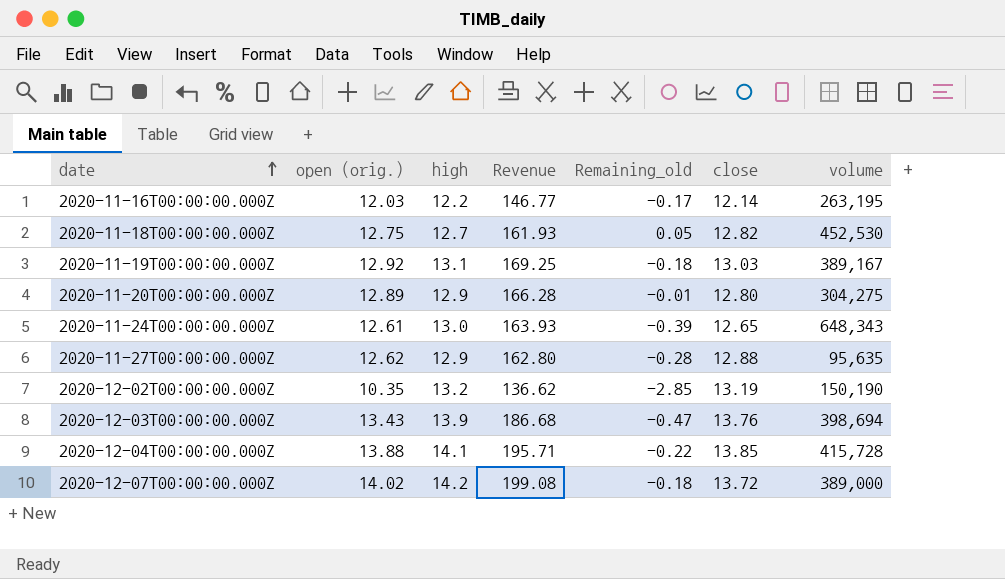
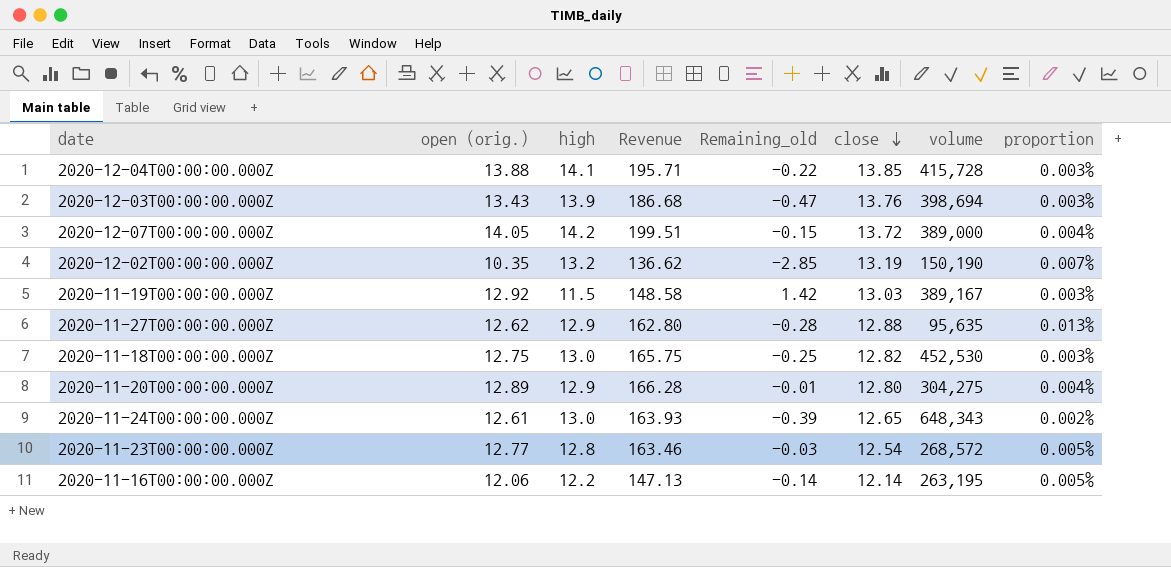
row order: date ascending -> close descending
column proportion | formula: none -> [open (orig.)] / [volume]
2020-12-07T00:00:00.000Z | open (orig.): 14.02 -> 14.05
2020-12-07T00:00:00.000Z | Revenue: 199.08 -> 199.51
2020-12-07T00:00:00.000Z | Remaining_old: -0.18 -> -0.15
2020-11-19T00:00:00.000Z | high: 13.1 -> 11.5
2020-11-19T00:00:00.000Z | Revenue: 169.25 -> 148.58
2020-11-19T00:00:00.000Z | Remaining_old: -0.18 -> 1.42
2020-11-18T00:00:00.000Z | high: 12.7 -> 13.0
2020-11-18T00:00:00.000Z | Revenue: 161.93 -> 165.75
2020-11-18T00:00:00.000Z | Remaining_old: 0.05 -> -0.25
row 2020-11-23T00:00:00.000Z: none -> 12.77 | 12.8 | 163.46 | -0.03 | 12.54 | 268,572 | 0.005%
2020-11-16T00:00:00.000Z | open (orig.): 12.03 -> 12.06
2020-11-16T00:00:00.000Z | Revenue: 146.77 -> 147.13
2020-11-16T00:00:00.000Z | Remaining_old: -0.17 -> -0.14

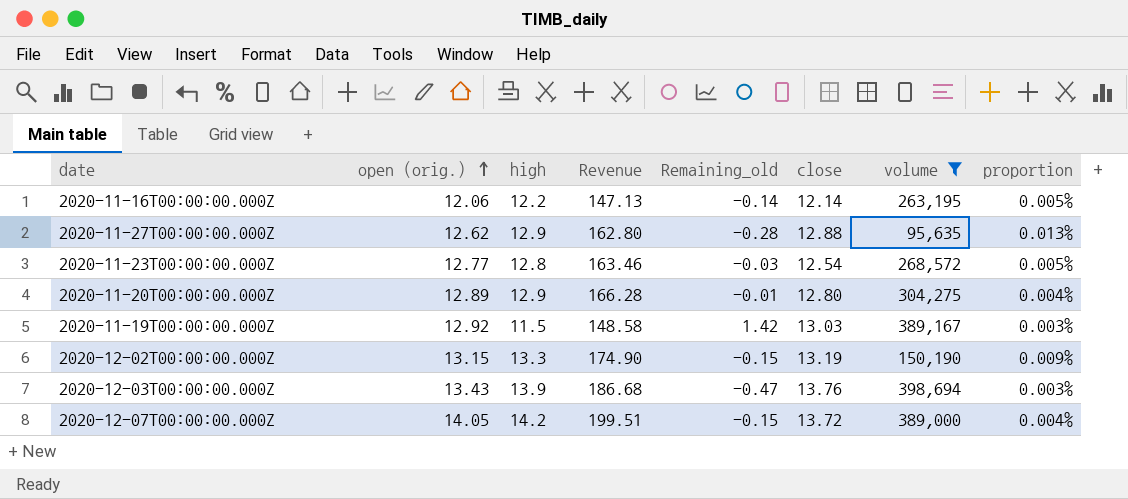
filter: none -> volume <= 398,694
row order: close descending -> open (orig.) ascending
2020-12-02T00:00:00.000Z | open (orig.): 10.35 -> 13.15
2020-12-02T00:00:00.000Z | high: 13.2 -> 13.3
2020-12-02T00:00:00.000Z | Revenue: 136.62 -> 174.90
2020-12-02T00:00:00.000Z | Remaining_old: -2.85 -> -0.15
2020-12-02T00:00:00.000Z | proportion: 0.007% -> 0.009%

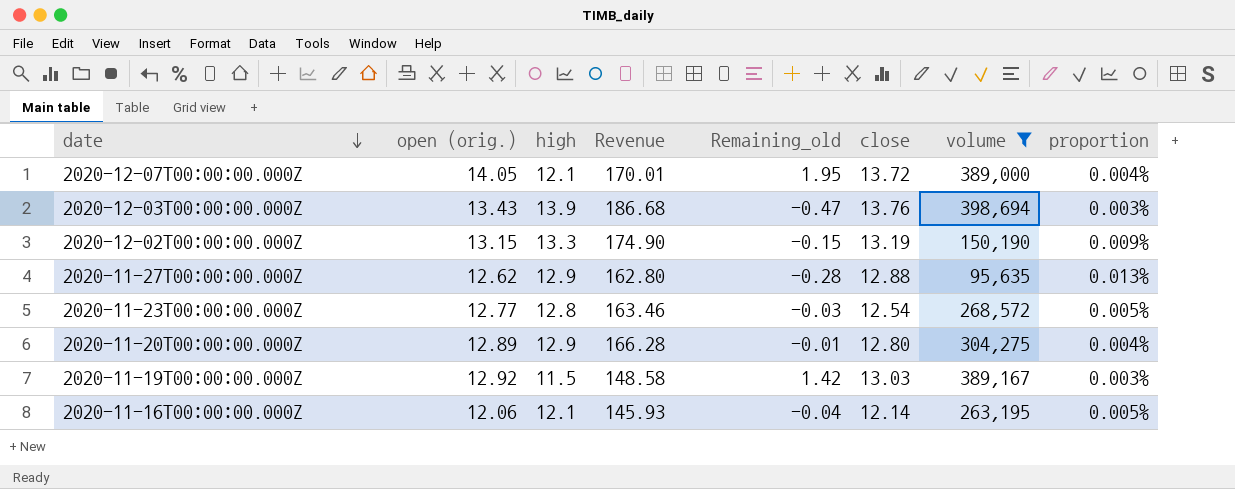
row order: open (orig.) ascending -> date descending
2020-12-07T00:00:00.000Z | high: 14.2 -> 12.1
2020-12-07T00:00:00.000Z | Revenue: 199.51 -> 170.01
2020-12-07T00:00:00.000Z | Remaining_old: -0.15 -> 1.95
2020-11-16T00:00:00.000Z | high: 12.2 -> 12.1
2020-11-16T00:00:00.000Z | Revenue: 147.13 -> 145.93
2020-11-16T00:00:00.000Z | Remaining_old: -0.14 -> -0.04

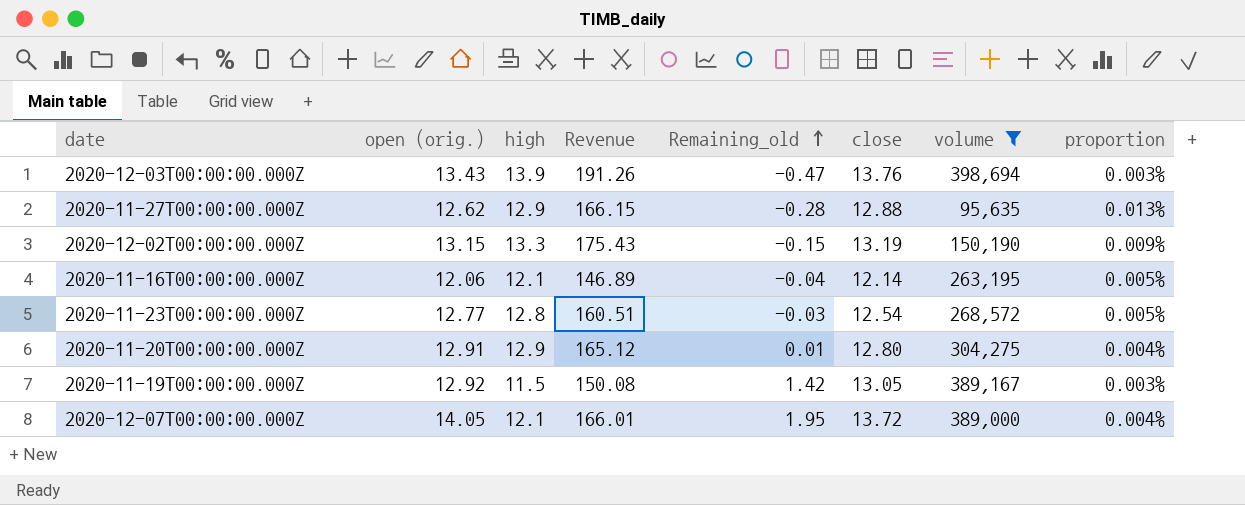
row order: date descending -> Remaining_old ascending
column Revenue | formula: [open (orig.)] * [high] -> [high] * [close]
2020-11-20T00:00:00.000Z | open (orig.): 12.89 -> 12.91
2020-11-20T00:00:00.000Z | Remaining_old: -0.01 -> 0.01
2020-11-19T00:00:00.000Z | close: 13.03 -> 13.05

